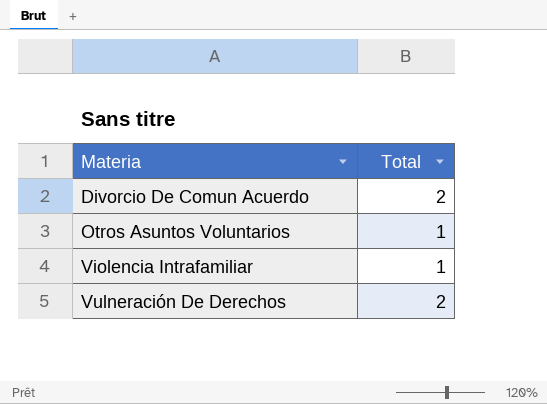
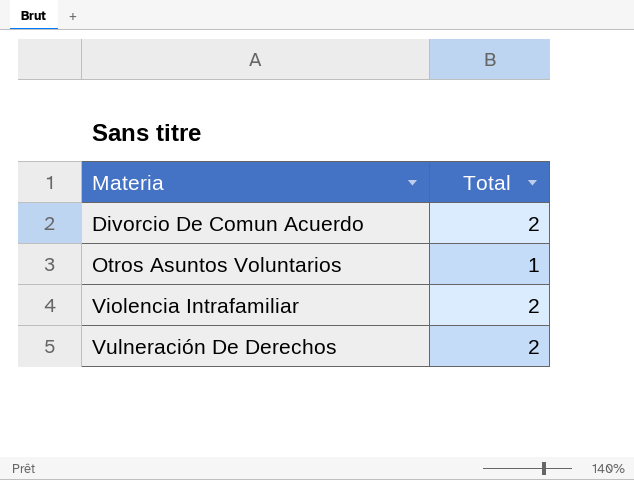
Violencia Intrafamiliar | Total: 1 -> 2

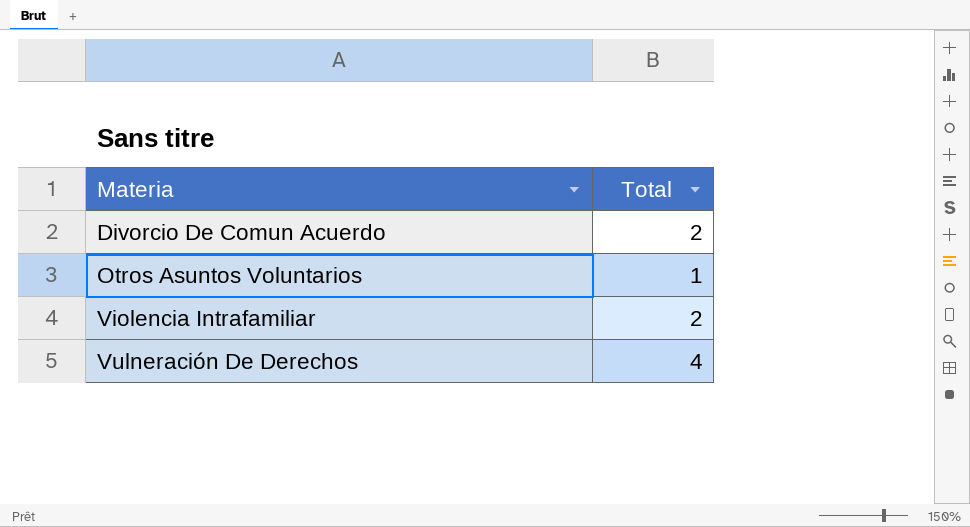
Vulneración De Derechos | Total: 2 -> 4

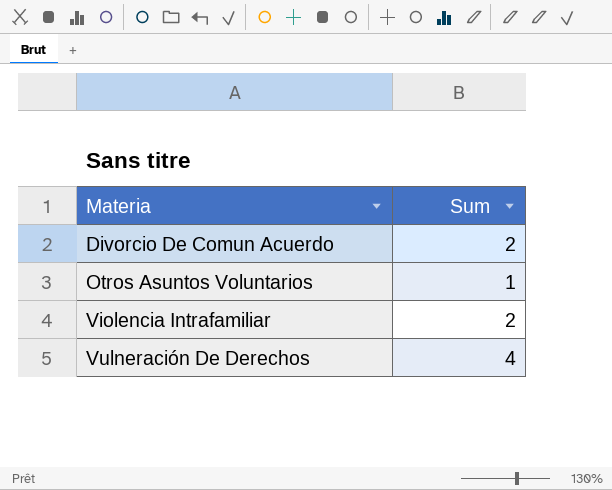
column name: Total -> Sum

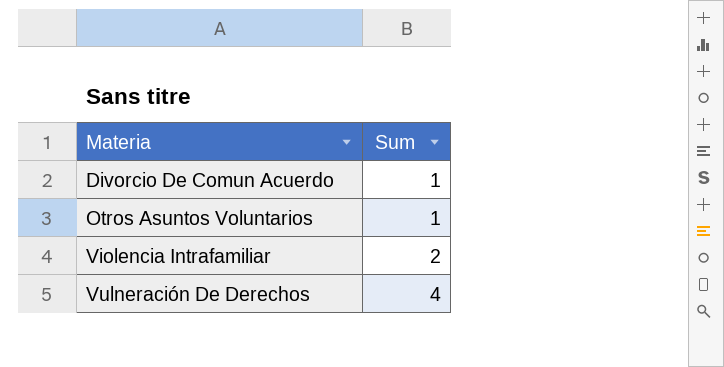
Divorcio De Comun Acuerdo | Sum: 2 -> 1

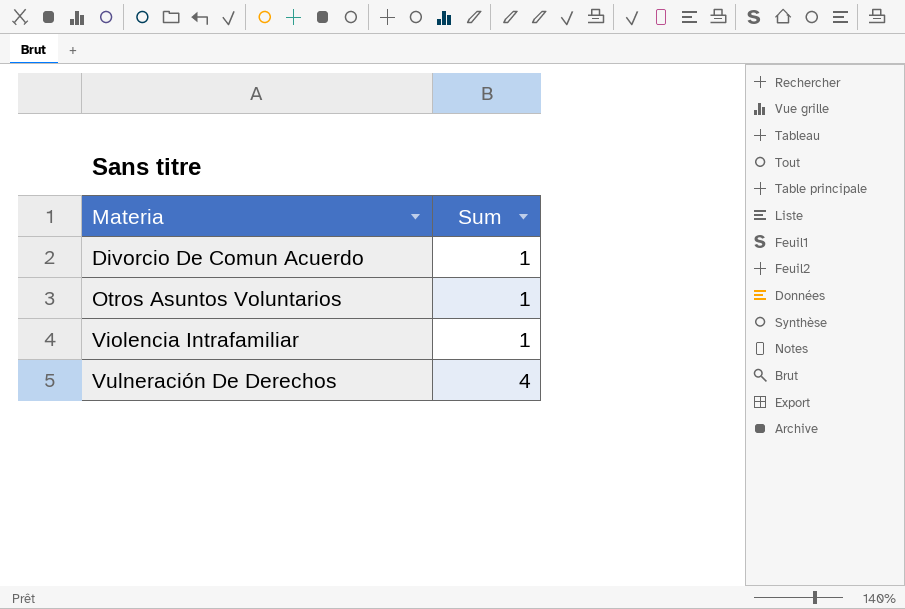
Violencia Intrafamiliar | Sum: 2 -> 1

